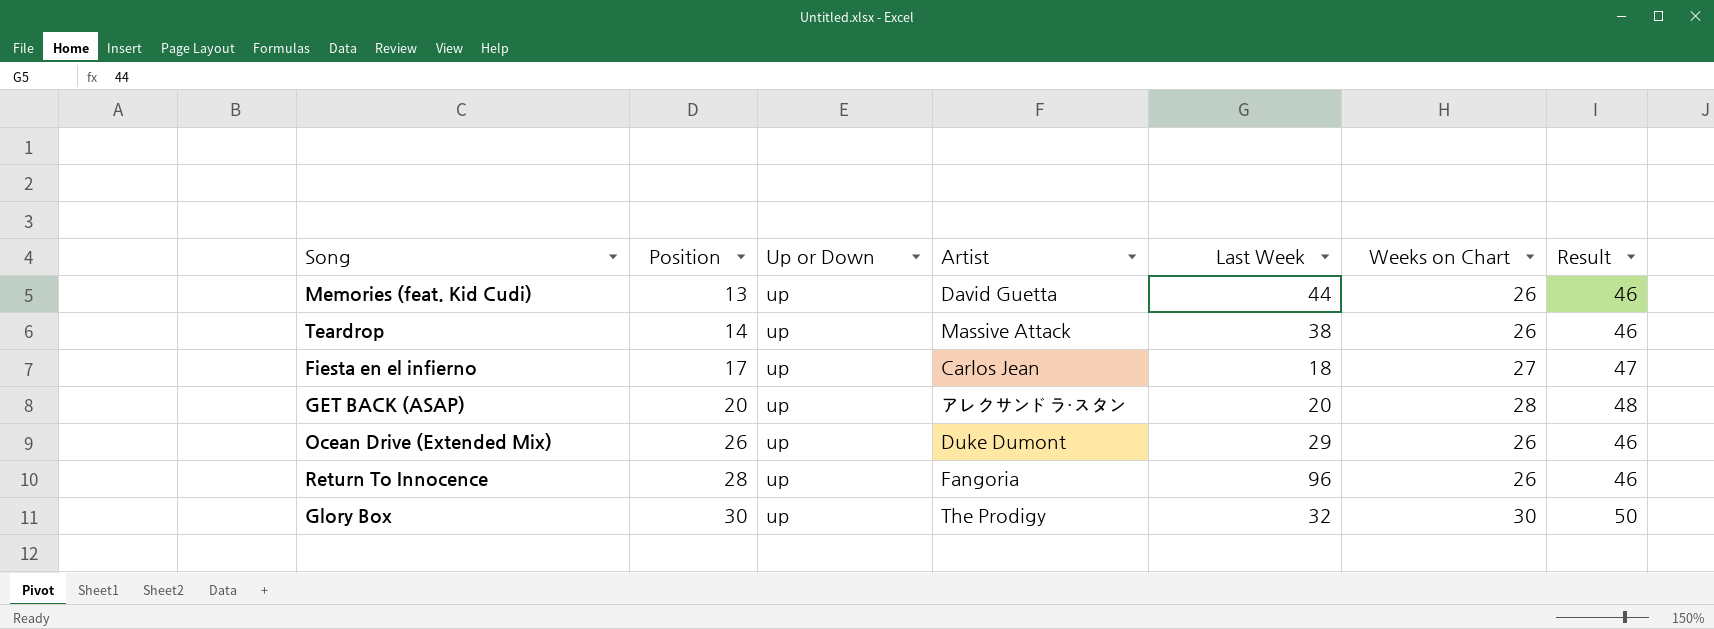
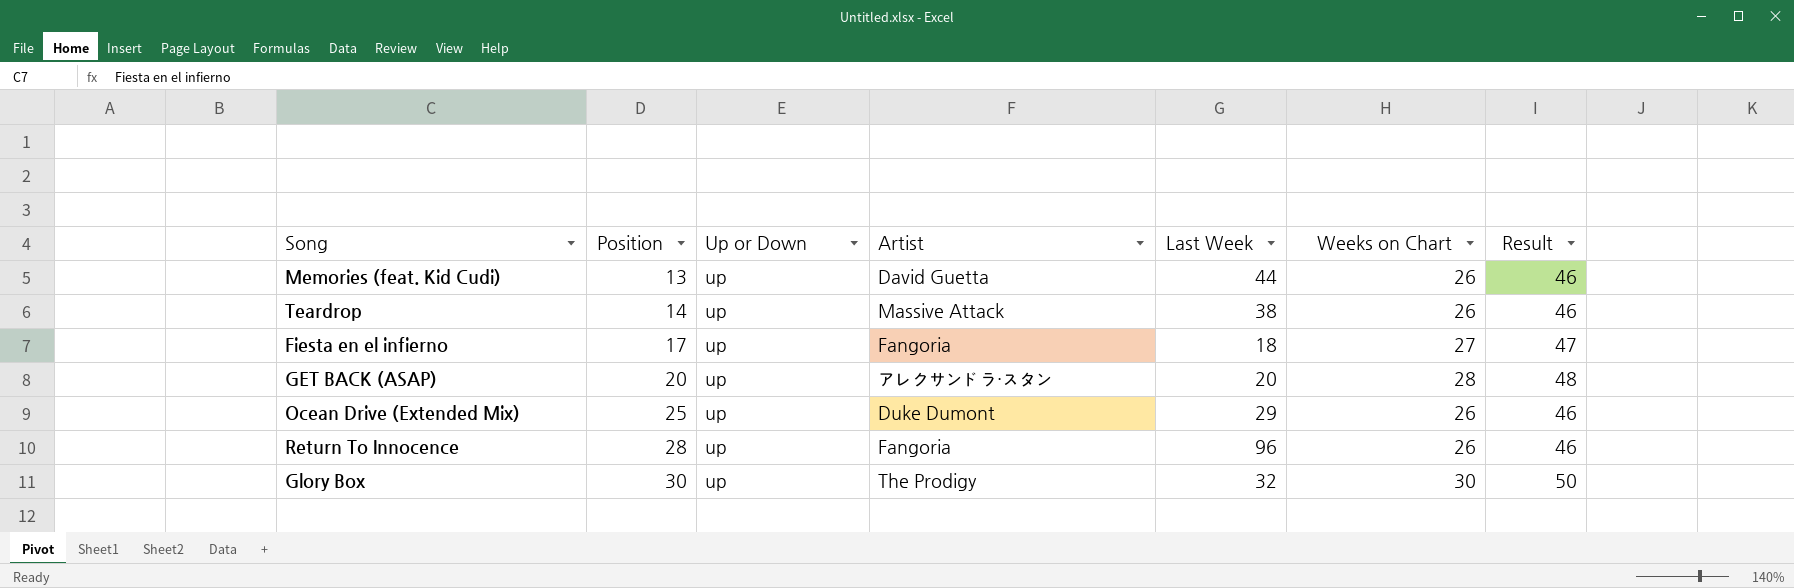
Fiesta en el infierno | Artist: Carlos Jean -> Fangoria
Ocean Drive (Extended Mix) | Position: 26 -> 25

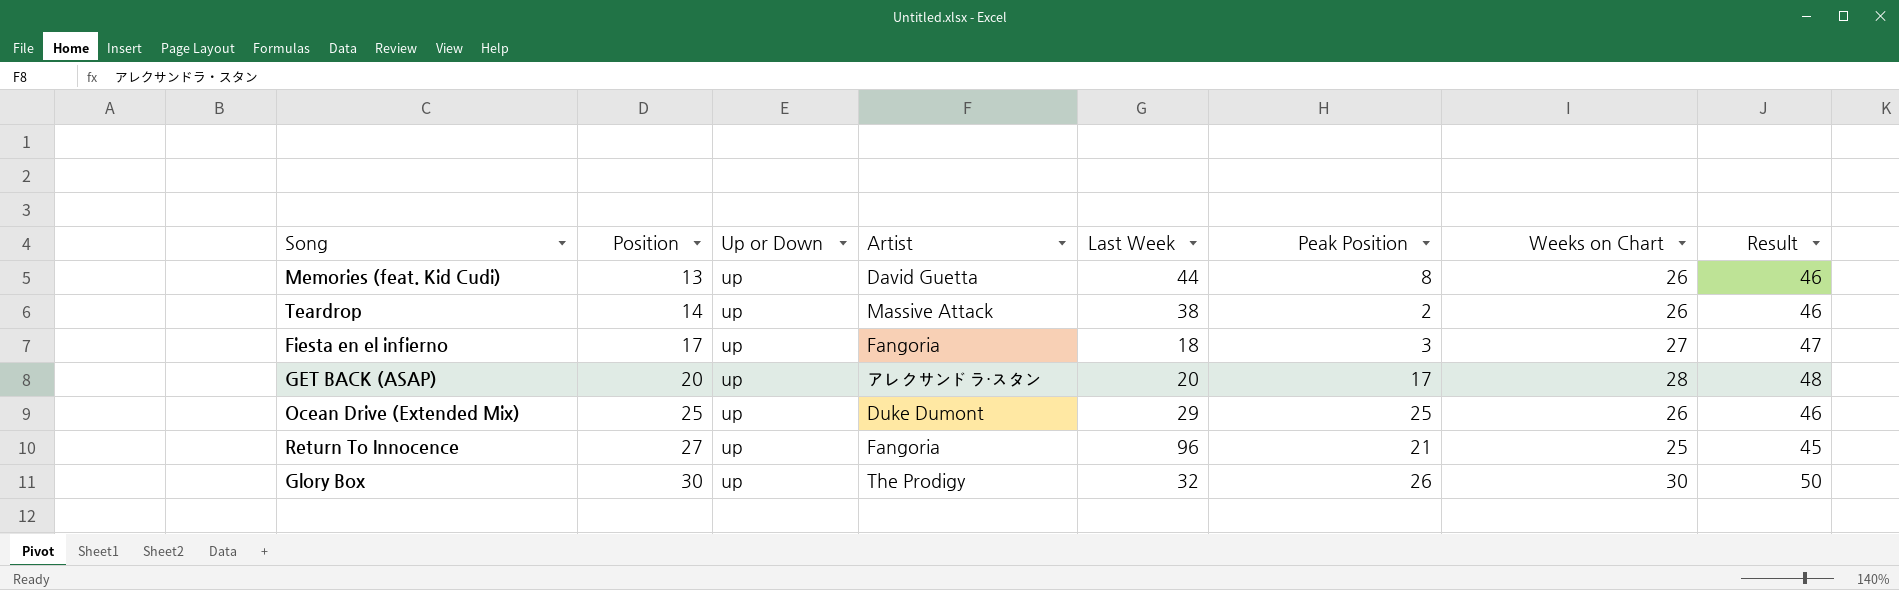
column Peak Position | position: none -> 6
Return To Innocence | Position: 28 -> 27
Return To Innocence | Weeks on Chart: 26 -> 25
Return To Innocence | Result: 46 -> 45

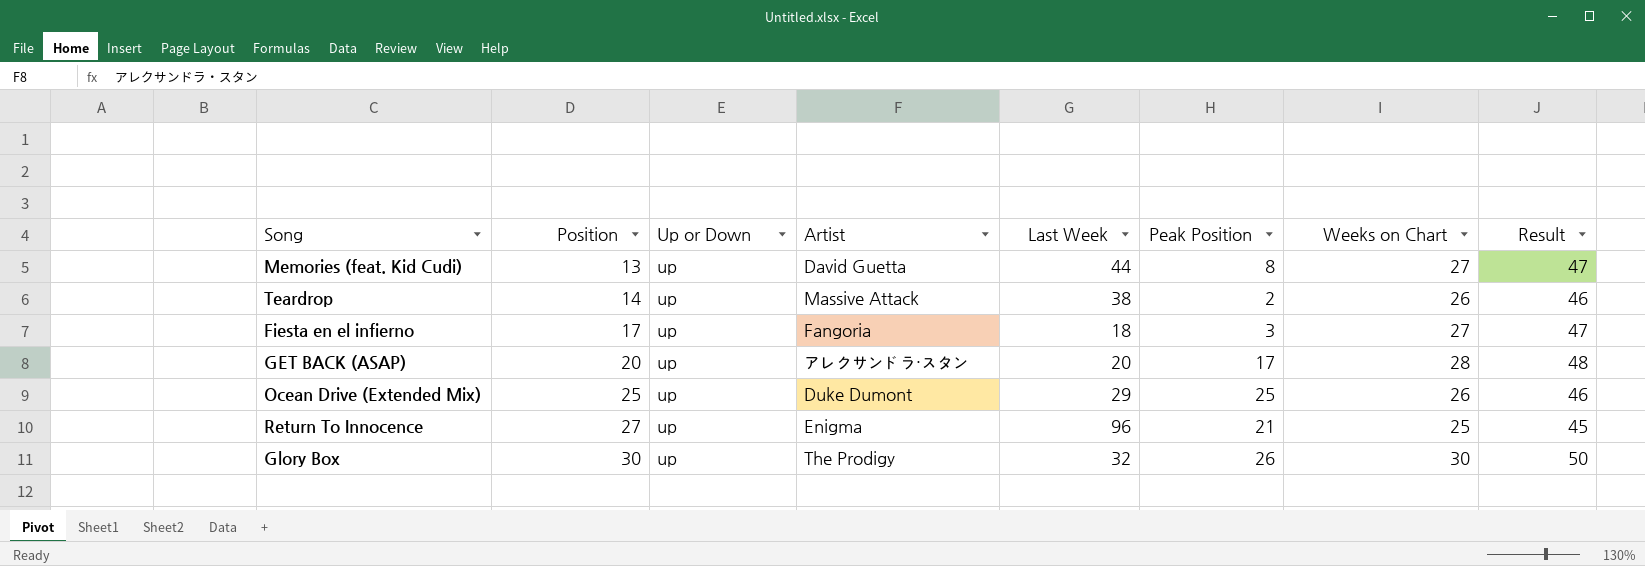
Memories (feat. Kid Cudi) | Weeks on Chart: 26 -> 27
Memories (feat. Kid Cudi) | Result: 46 -> 47
Return To Innocence | Artist: Fangoria -> Enigma

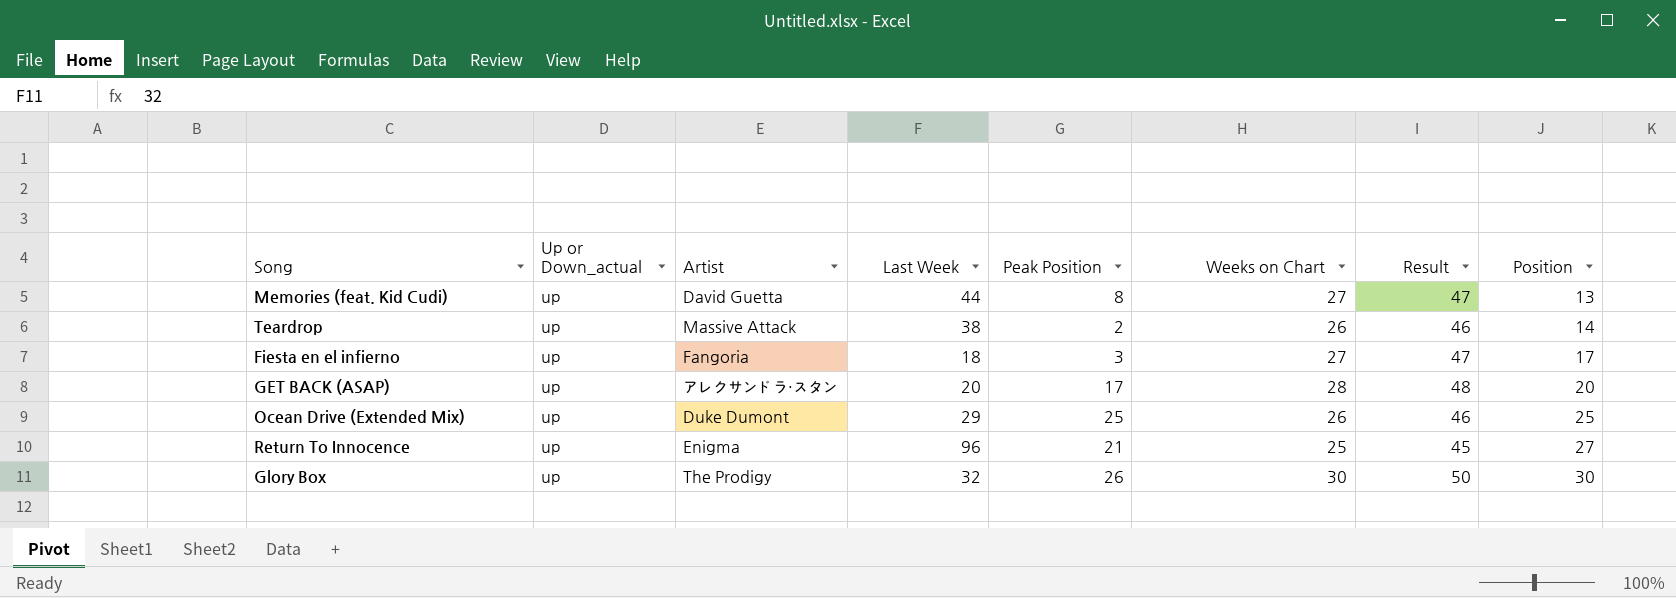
column name: Up or Down -> Up or Down_actual
column Position | position: 2 -> 8

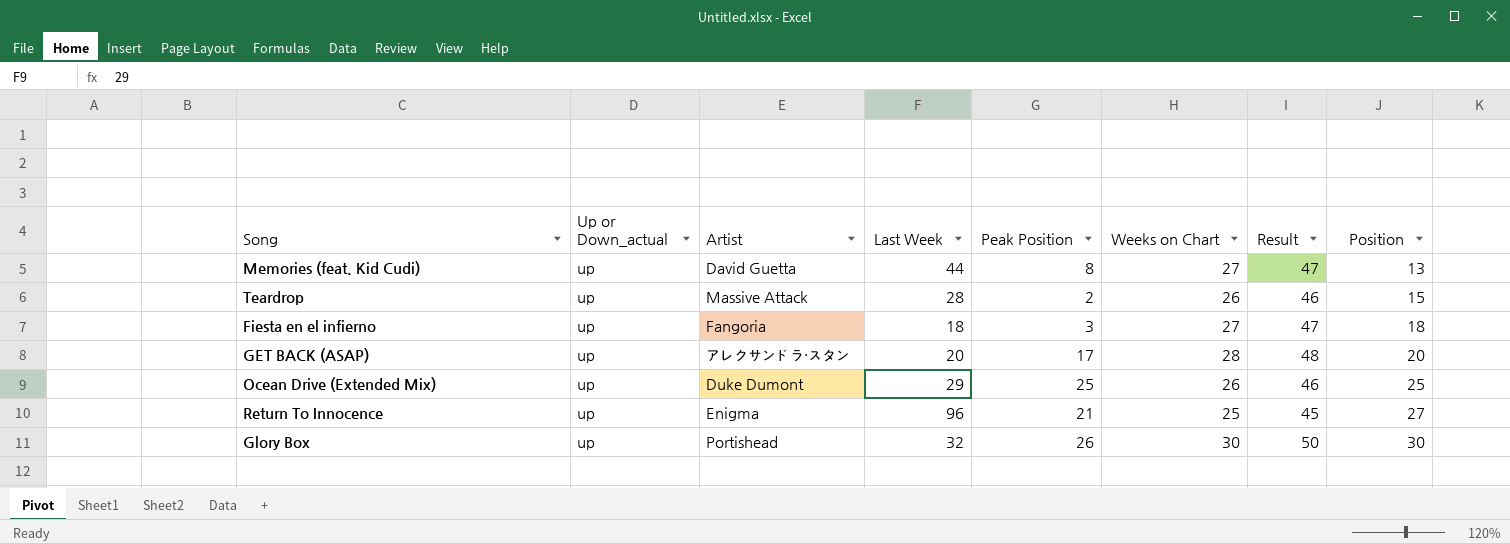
Teardrop | Last Week: 38 -> 28
Teardrop | Position: 14 -> 15
Fiesta en el infierno | Position: 17 -> 18
Glory Box | Artist: The Prodigy -> Portishead

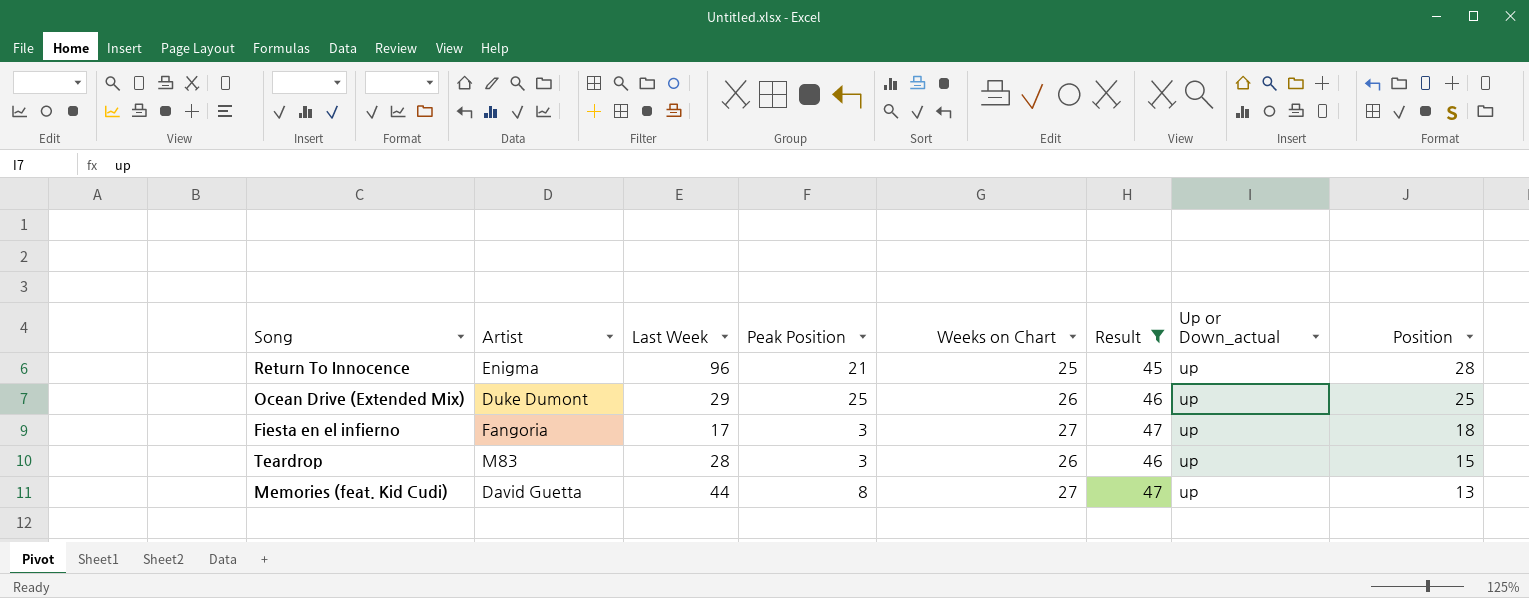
filter: none -> Result <= 47
row order: Position ascending -> Position descending
column Up or Down_actual | position: 2 -> 7
Return To Innocence | Position: 27 -> 28
Fiesta en el infierno | Last Week: 18 -> 17
Teardrop | Artist: Massive Attack -> M83
Teardrop | Peak Position: 2 -> 3

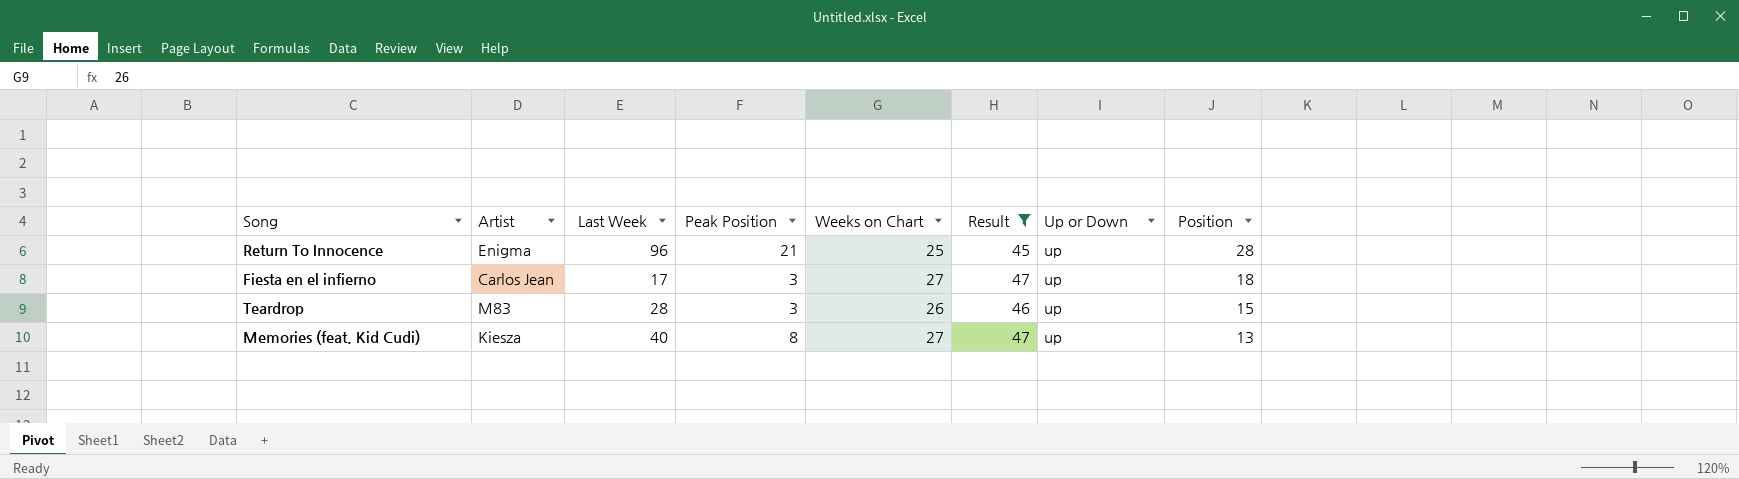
column name: Up or Down_actual -> Up or Down
row Ocean Drive (Extended Mix): Duke Dumont | 29 | 25 | 26 | 46 | up | 25 -> none
Fiesta en el infierno | Artist: Fangoria -> Carlos Jean
Memories (feat. Kid Cudi) | Artist: David Guetta -> Kiesza
Memories (feat. Kid Cudi) | Last Week: 44 -> 40

